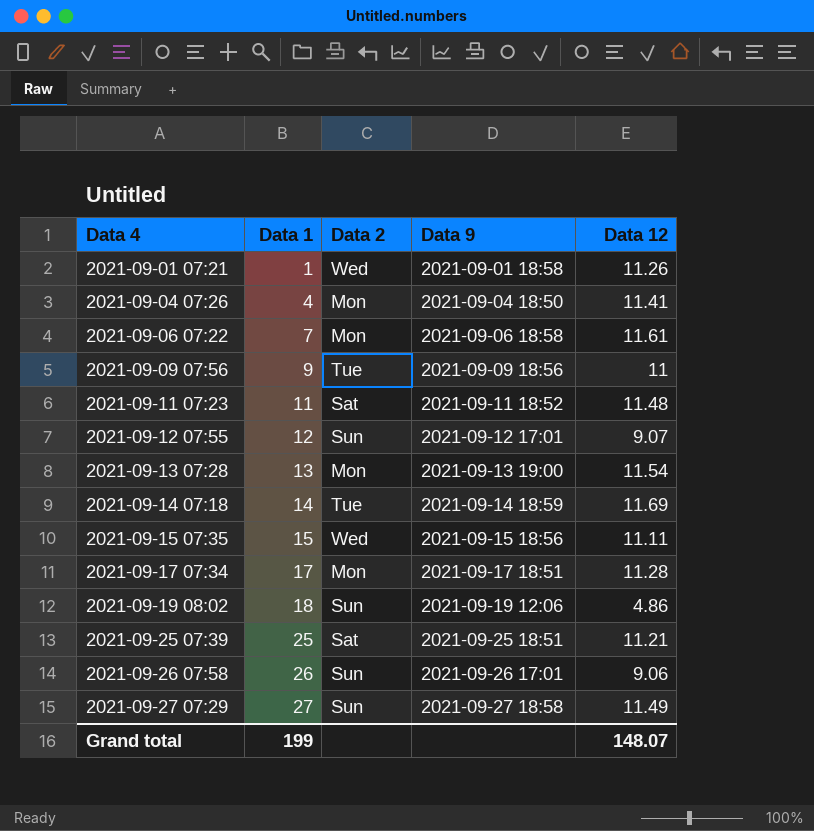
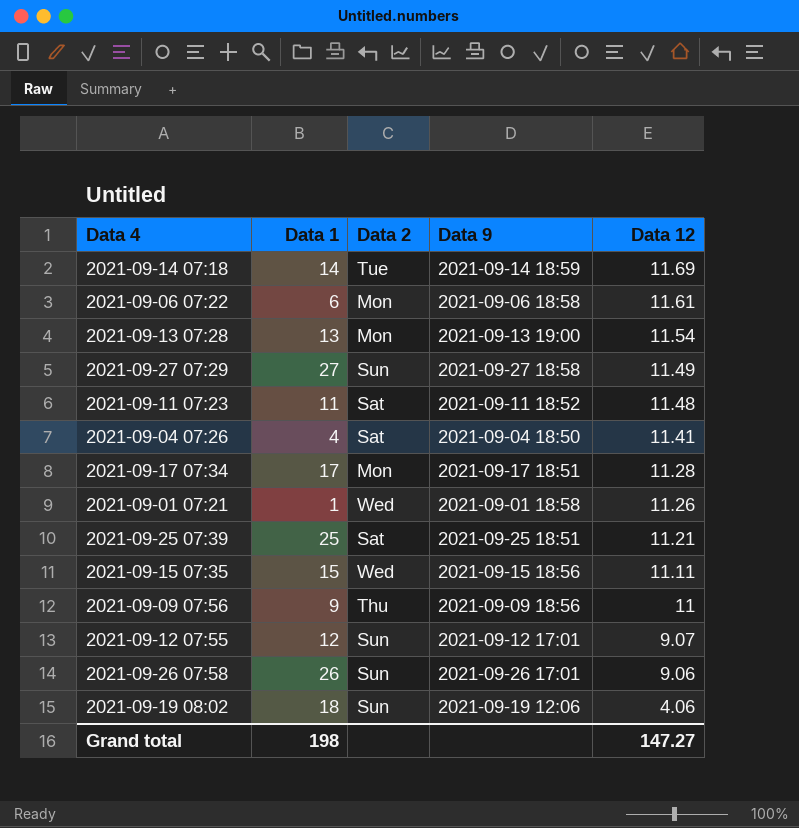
row order: Data 4 ascending -> Data 12 descending
2021-09-06 07:22 | Data 1: 7 -> 6
2021-09-04 07:26 | Data 2: Mon -> Sat
2021-09-09 07:56 | Data 2: Tue -> Thu
2021-09-19 08:02 | Data 12: 4.86 -> 4.06
Grand total | Data 1: 199 -> 198
Grand total | Data 12: 148.07 -> 147.27

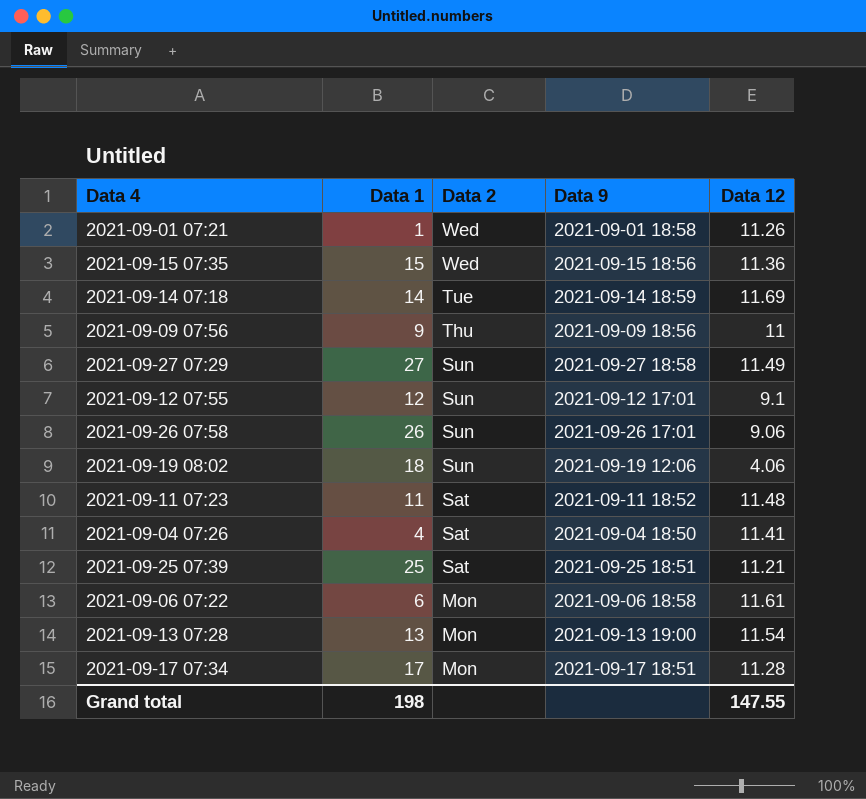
row order: Data 12 descending -> Data 2 descending
2021-09-15 07:35 | Data 12: 11.11 -> 11.36
2021-09-12 07:55 | Data 12: 9.07 -> 9.1
Grand total | Data 12: 147.27 -> 147.55

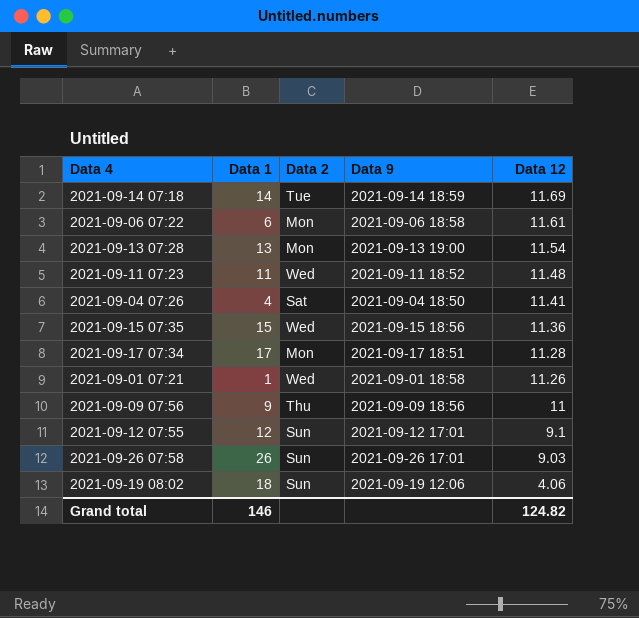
row order: Data 2 descending -> Data 12 descending
row 2021-09-27 07:29: 27 | Sun | 2021-09-27 18:58 | 11.49 -> none
row 2021-09-25 07:39: 25 | Sat | 2021-09-25 18:51 | 11.21 -> none
2021-09-11 07:23 | Data 2: Sat -> Wed
2021-09-26 07:58 | Data 12: 9.06 -> 9.03
Grand total | Data 1: 198 -> 146
Grand total | Data 12: 147.55 -> 124.82

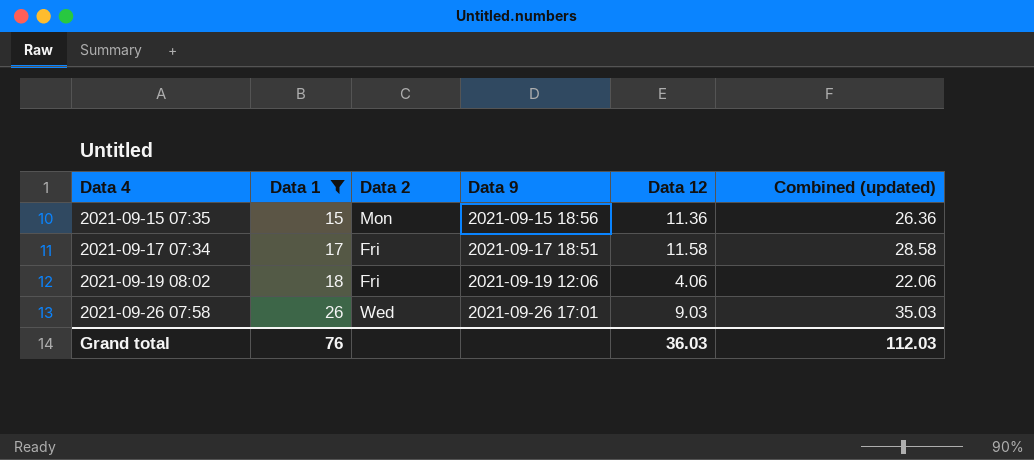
filter: none -> Data 1 >= 15
row order: Data 12 descending -> Data 4 ascending
column Combined (updated) | formula: none -> [Data 1] + [Data 12]
2021-09-15 07:35 | Data 2: Wed -> Mon
2021-09-17 07:34 | Data 2: Mon -> Fri
2021-09-17 07:34 | Data 12: 11.28 -> 11.58
2021-09-19 08:02 | Data 2: Sun -> Fri
2021-09-26 07:58 | Data 2: Sun -> Wed
Grand total | Data 1: 146 -> 76
Grand total | Data 12: 124.82 -> 36.03

